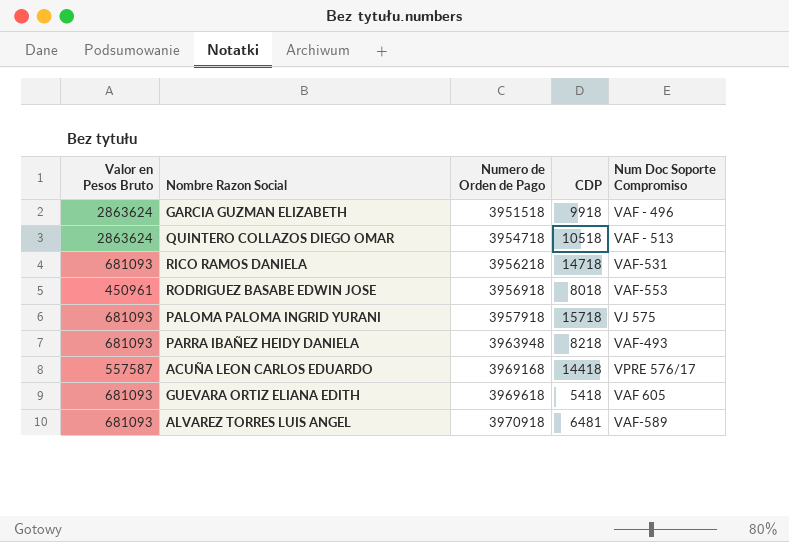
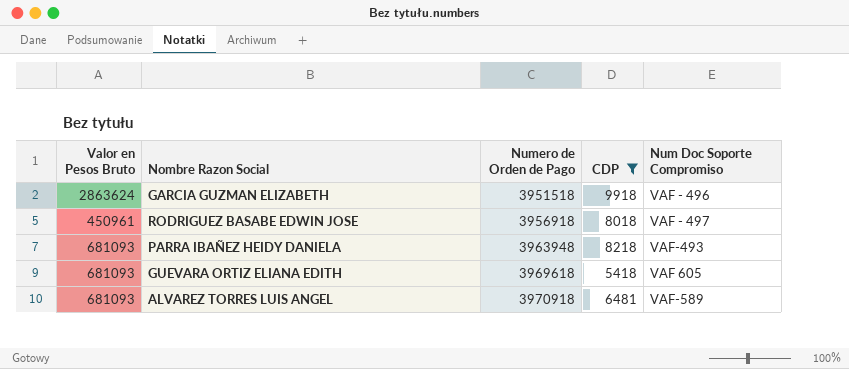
filter: none -> CDP <= 9918
RODRIGUEZ BASABE EDWIN JOSE | Num Doc Soporte Compromiso: VAF-553 -> VAF - 497

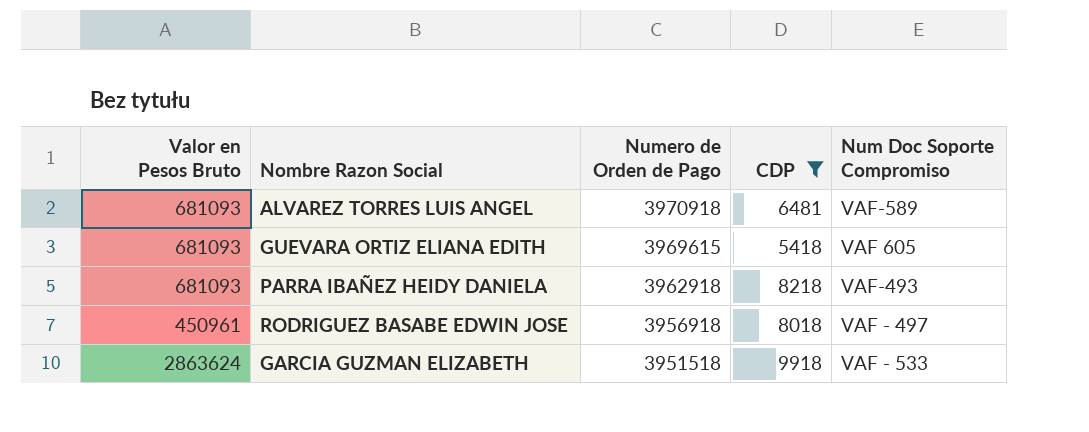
row order: Numero de Orden de Pago ascending -> Numero de Orden de Pago descending
GUEVARA ORTIZ ELIANA EDITH | Numero de Orden de Pago: 3969618 -> 3969615
PARRA IBAÑEZ HEIDY DANIELA | Numero de Orden de Pago: 3963948 -> 3962918
GARCIA GUZMAN ELIZABETH | Num Doc Soporte Compromiso: VAF - 496 -> VAF - 533

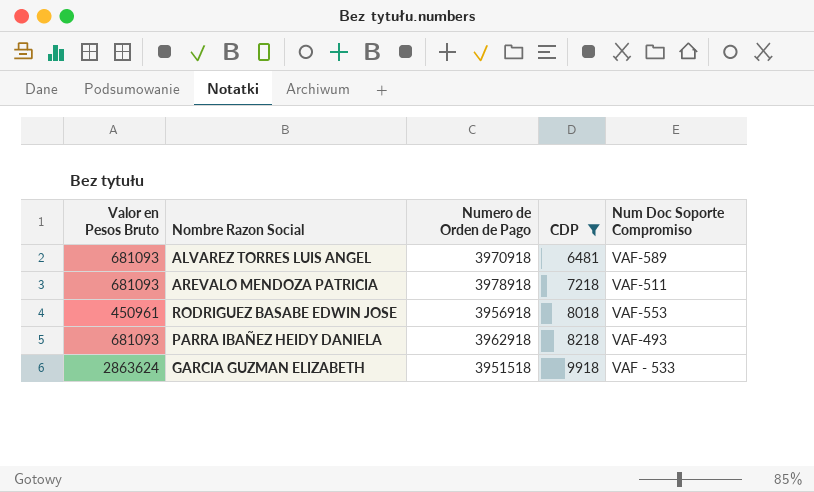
row order: Numero de Orden de Pago descending -> CDP ascending
row GUEVARA ORTIZ ELIANA EDITH: 681093 | 3969615 | 5418 | VAF 605 -> none
row AREVALO MENDOZA PATRICIA: none -> 681093 | 3978918 | 7218 | VAF-511
RODRIGUEZ BASABE EDWIN JOSE | Num Doc Soporte Compromiso: VAF - 497 -> VAF-553

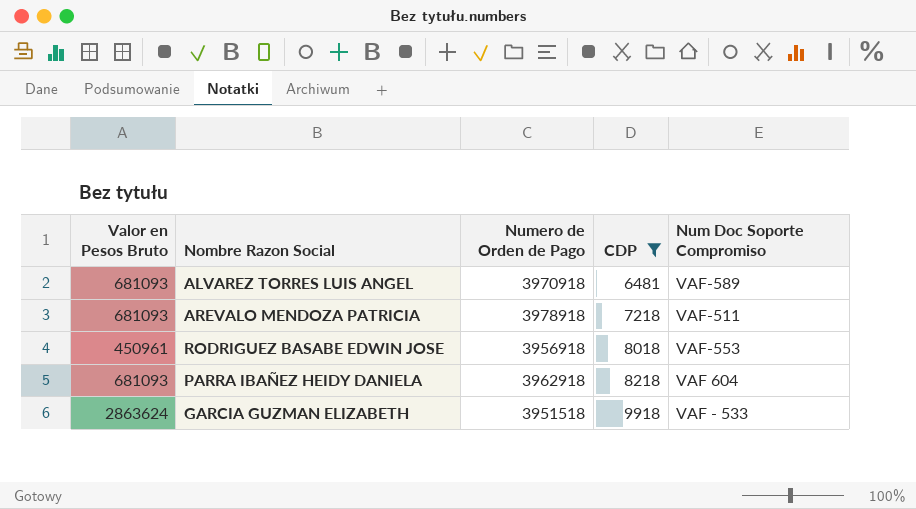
PARRA IBAÑEZ HEIDY DANIELA | Num Doc Soporte Compromiso: VAF-493 -> VAF 604

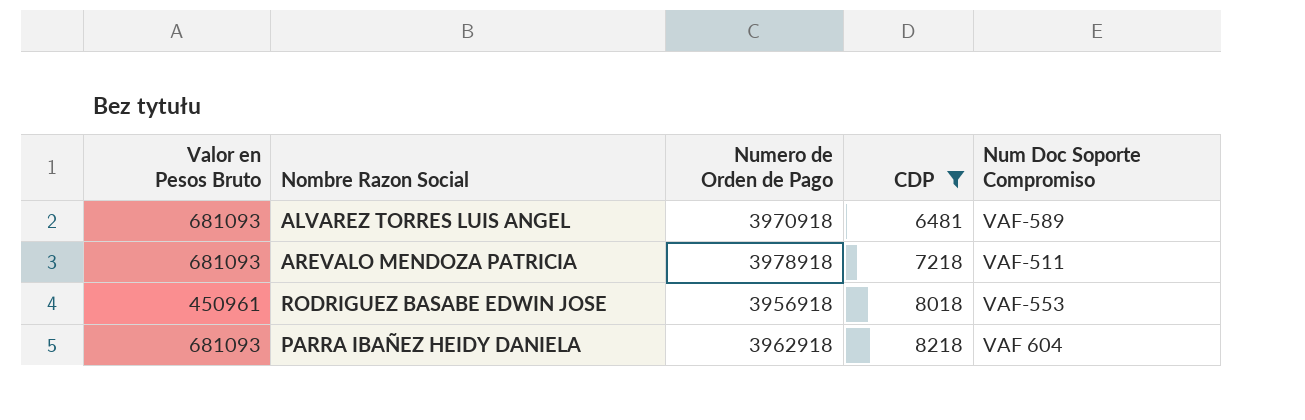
row GARCIA GUZMAN ELIZABETH: 2863624 | 3951518 | 9918 | VAF - 533 -> none

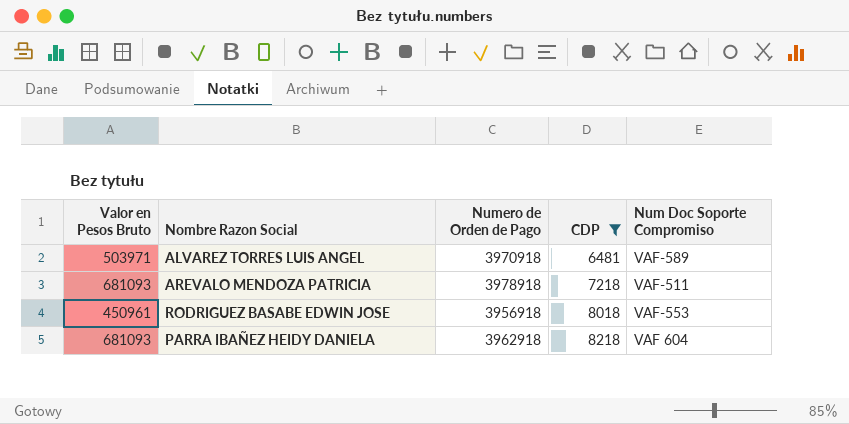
ALVAREZ TORRES LUIS ANGEL | Valor en Pesos Bruto: 681093 -> 503971

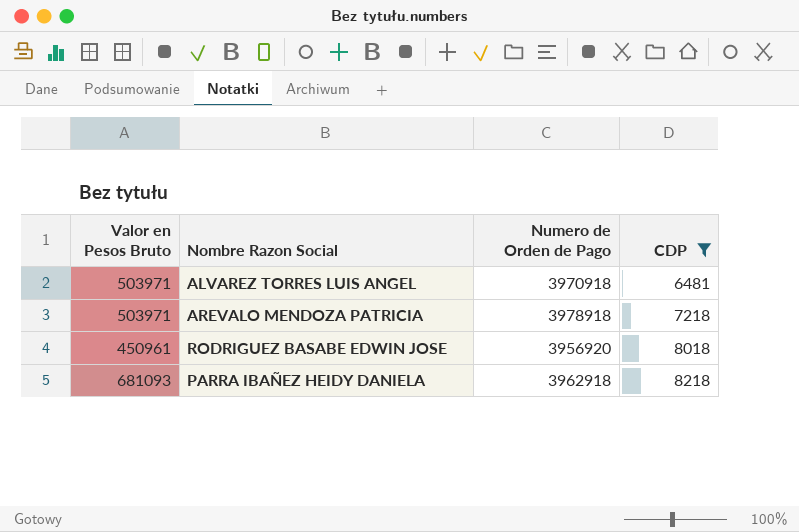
column Num Doc Soporte Compromiso | position: 5 -> none
AREVALO MENDOZA PATRICIA | Valor en Pesos Bruto: 681093 -> 503971
RODRIGUEZ BASABE EDWIN JOSE | Numero de Orden de Pago: 3956918 -> 3956920

